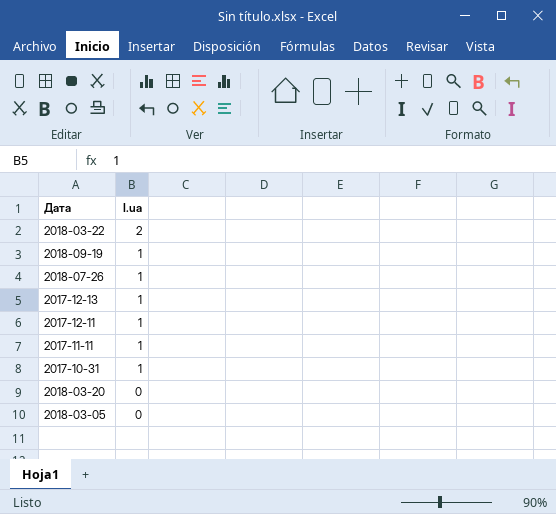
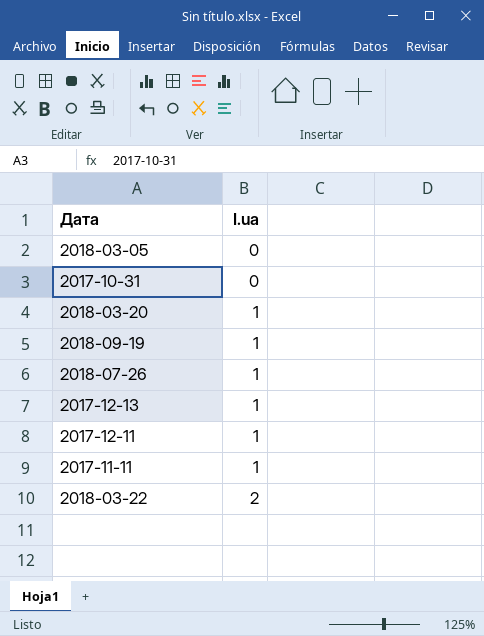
row order: I.ua descending -> I.ua ascending
2017-10-31 | I.ua: 1 -> 0
2018-03-20 | I.ua: 0 -> 1

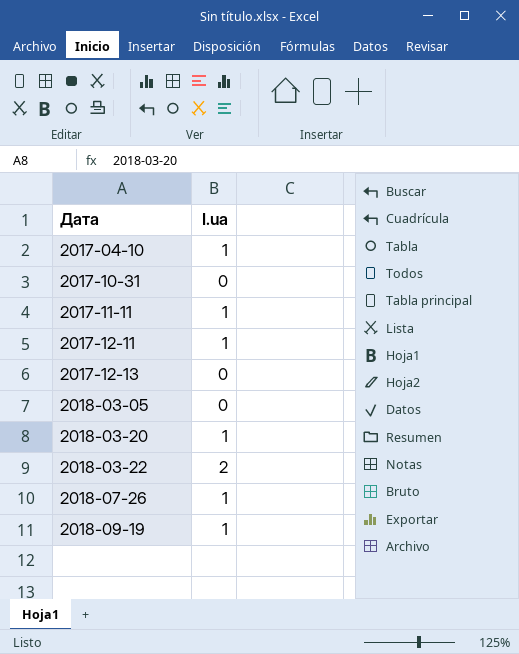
row order: I.ua ascending -> Дата ascending
row 2017-04-10: none -> 1
2017-12-13 | I.ua: 1 -> 0

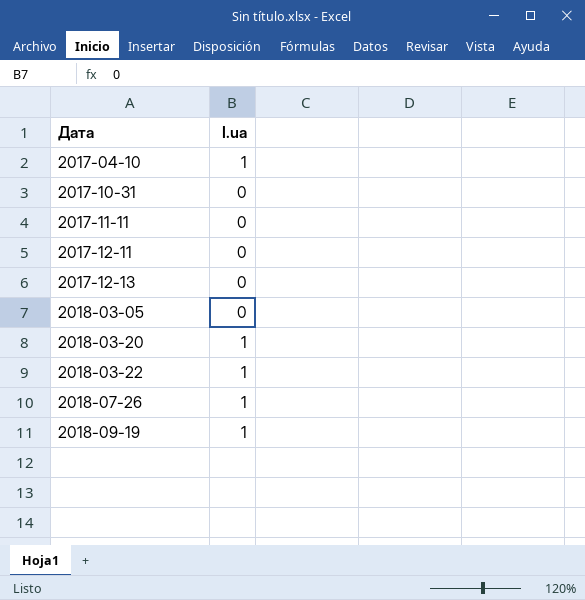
2017-11-11 | I.ua: 1 -> 0
2017-12-11 | I.ua: 1 -> 0
2018-03-22 | I.ua: 2 -> 1

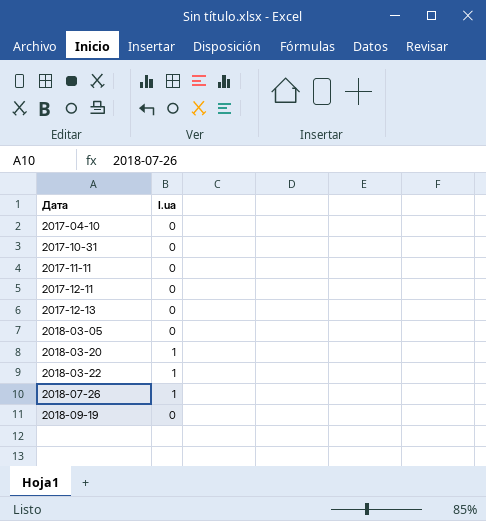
2017-04-10 | I.ua: 1 -> 0
2018-09-19 | I.ua: 1 -> 0

